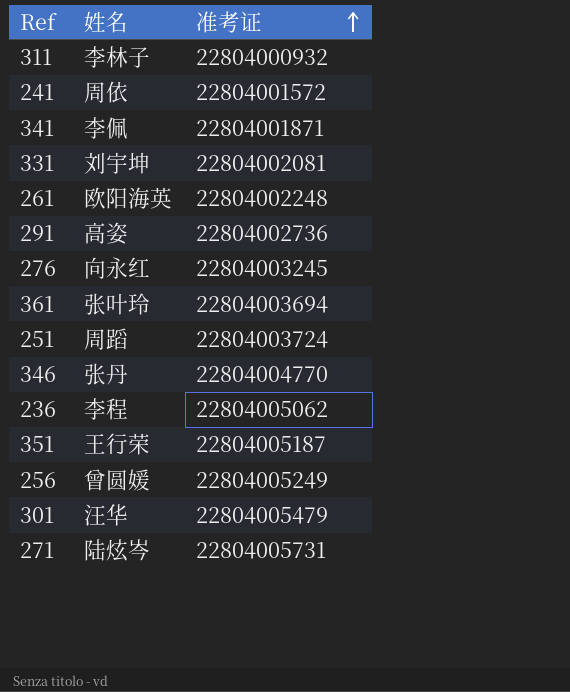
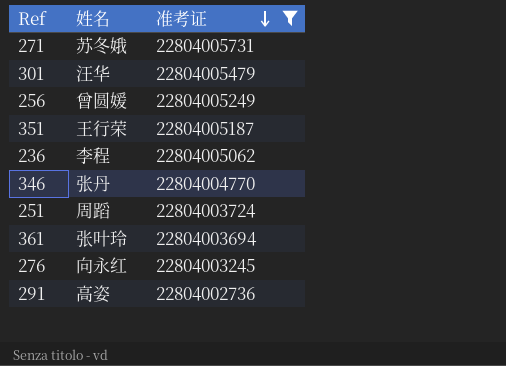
filter: none -> 准考证 >= 22804002736
row order: 准考证 ascending -> 准考证 descending
271 | 姓名: 陆炫岑 -> 苏冬娥

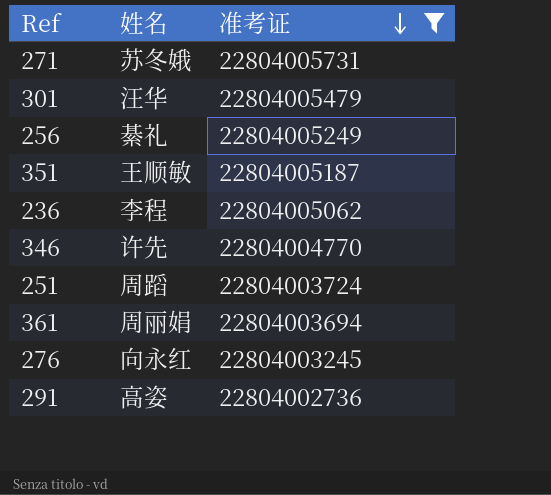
256 | 姓名: 曾圆媛 -> 綦礼
351 | 姓名: 王行荣 -> 王顺敏
346 | 姓名: 张丹 -> 许先
361 | 姓名: 张叶玲 -> 周丽娟

